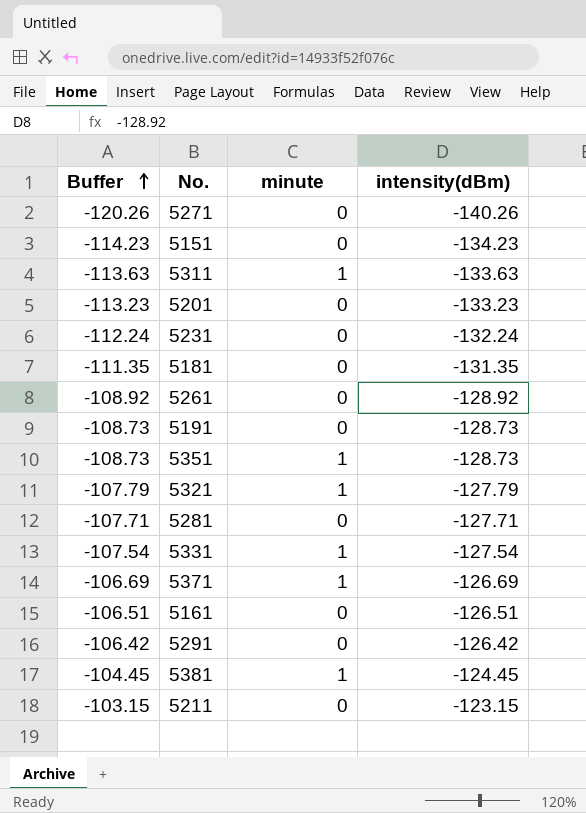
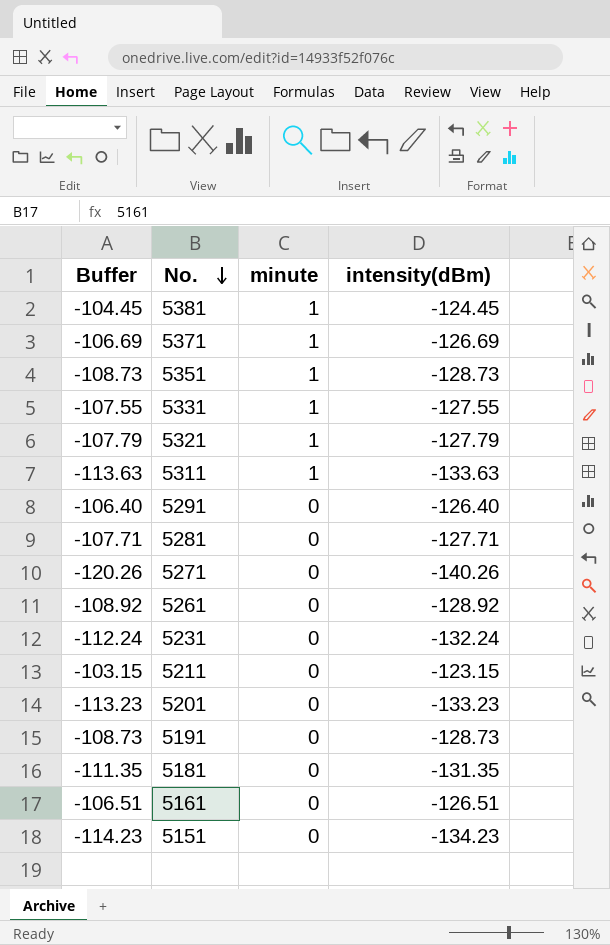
row order: Buffer ascending -> No. descending
5331 | Buffer: -107.54 -> -107.55
5331 | intensity(dBm): -127.54 -> -127.55
5291 | Buffer: -106.42 -> -106.40
5291 | intensity(dBm): -126.42 -> -126.40

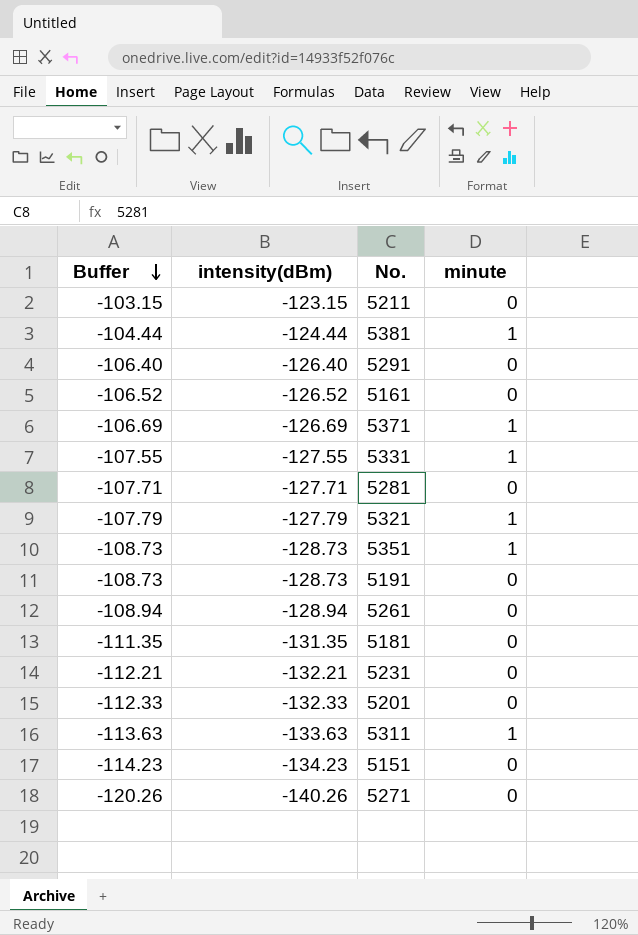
row order: No. descending -> Buffer descending
column intensity(dBm) | position: 4 -> 2
5381 | Buffer: -104.45 -> -104.44
5381 | intensity(dBm): -124.45 -> -124.44
5161 | Buffer: -106.51 -> -106.52
5161 | intensity(dBm): -126.51 -> -126.52
5261 | Buffer: -108.92 -> -108.94
5261 | intensity(dBm): -128.92 -> -128.94
5231 | Buffer: -112.24 -> -112.21
5231 | intensity(dBm): -132.24 -> -132.21
5201 | Buffer: -113.23 -> -112.33
5201 | intensity(dBm): -133.23 -> -132.33

